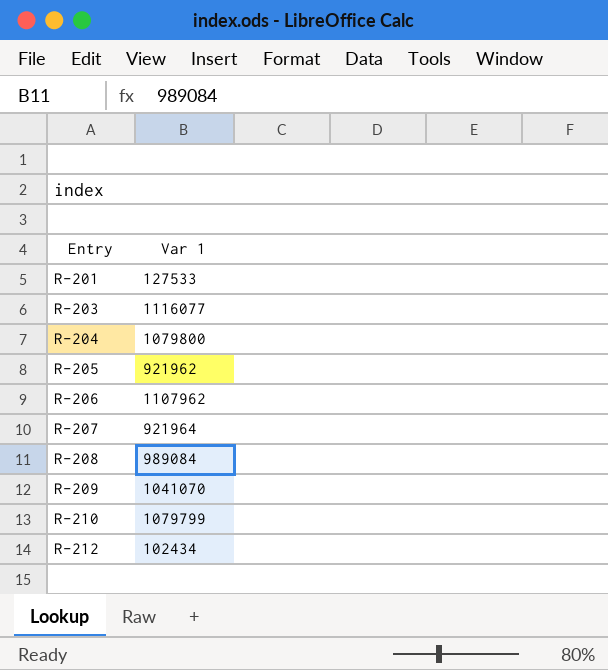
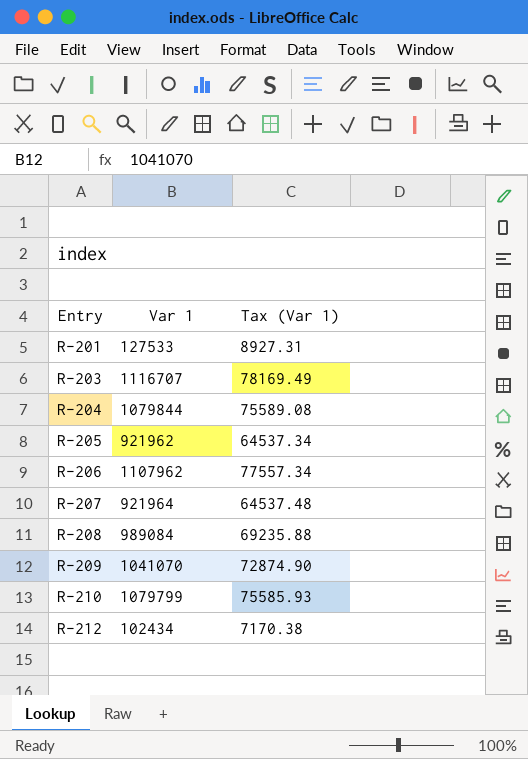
column Tax (Var 1) | formula: none -> [Var 1] * 0.07
R-203 | Var 1: 1116077 -> 1116707
R-204 | Var 1: 1079800 -> 1079844

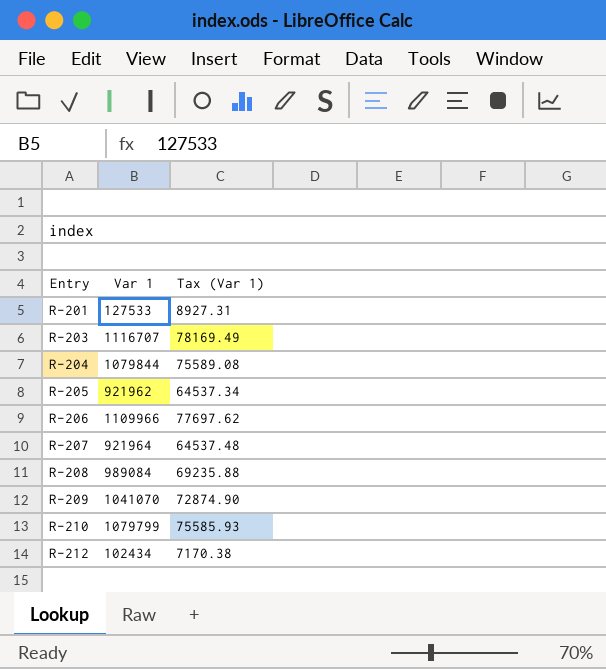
R-206 | Var 1: 1107962 -> 1109966
R-206 | Tax (Var 1): 77557.34 -> 77697.62

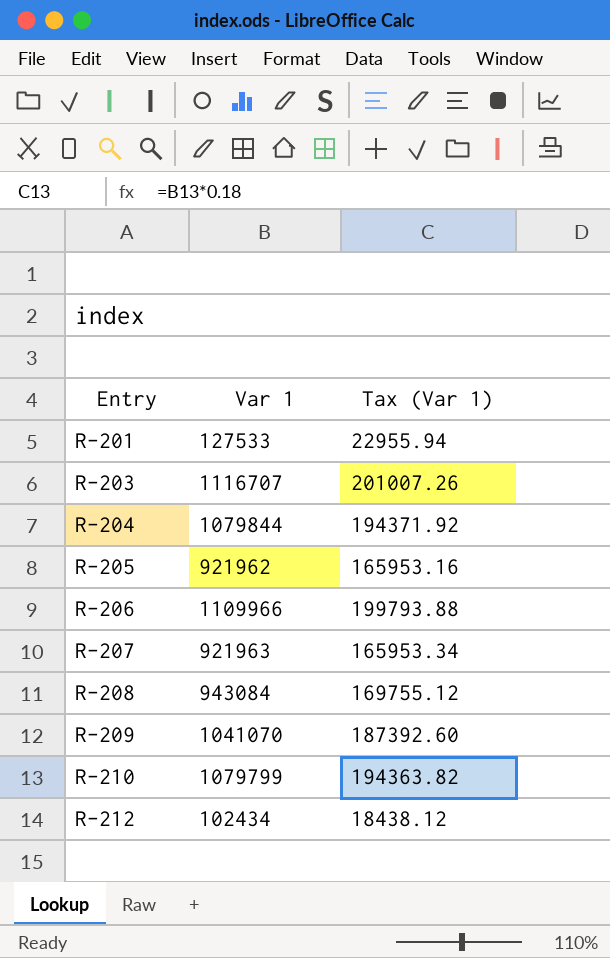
column Tax (Var 1) | formula: [Var 1] * 0.07 -> [Var 1] * 0.18
R-207 | Var 1: 921964 -> 921963
R-208 | Var 1: 989084 -> 943084

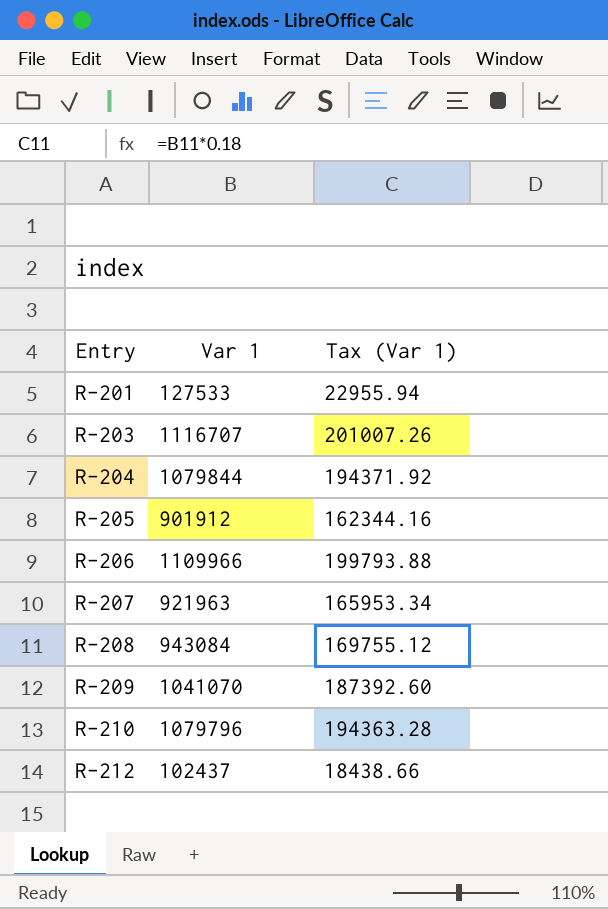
R-205 | Var 1: 921962 -> 901912
R-205 | Tax (Var 1): 165953.16 -> 162344.16
R-210 | Var 1: 1079799 -> 1079796
R-210 | Tax (Var 1): 194363.82 -> 194363.28
R-212 | Var 1: 102434 -> 102437
R-212 | Tax (Var 1): 18438.12 -> 18438.66

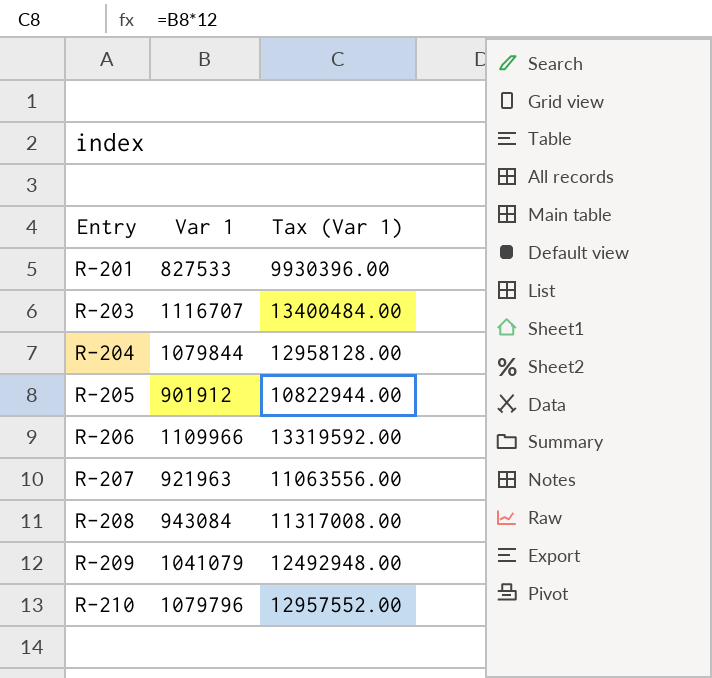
column Tax (Var 1) | formula: [Var 1] * 0.18 -> [Var 1] * 12
row R-212: 102437 | 18438.66 -> none
R-201 | Var 1: 127533 -> 827533
R-209 | Var 1: 1041070 -> 1041079

